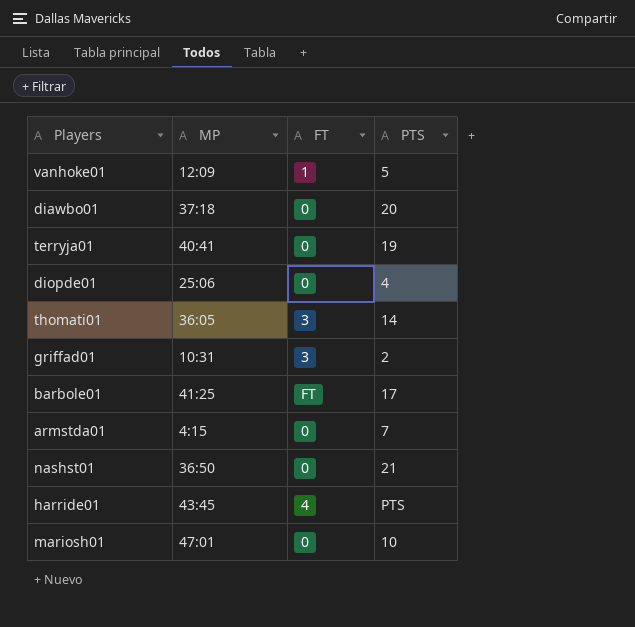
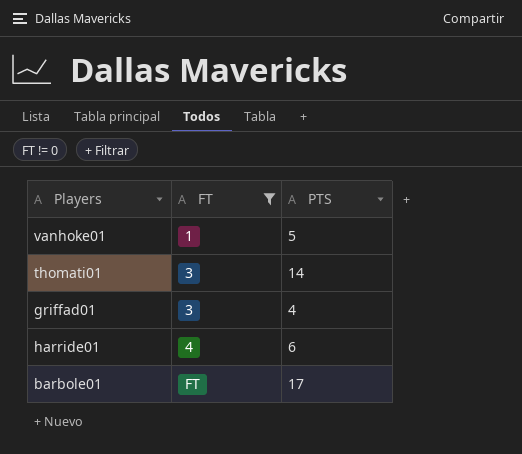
filter: none -> FT != 0
row order: none -> FT ascending
column MP | position: 2 -> none
griffad01 | PTS: 2 -> 4
harride01 | PTS: PTS -> 6

